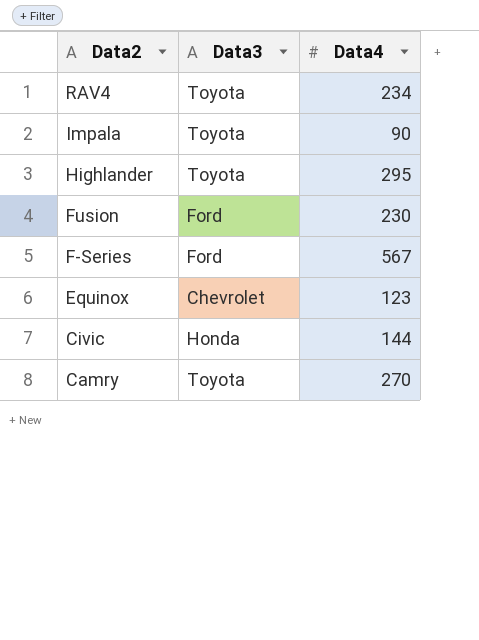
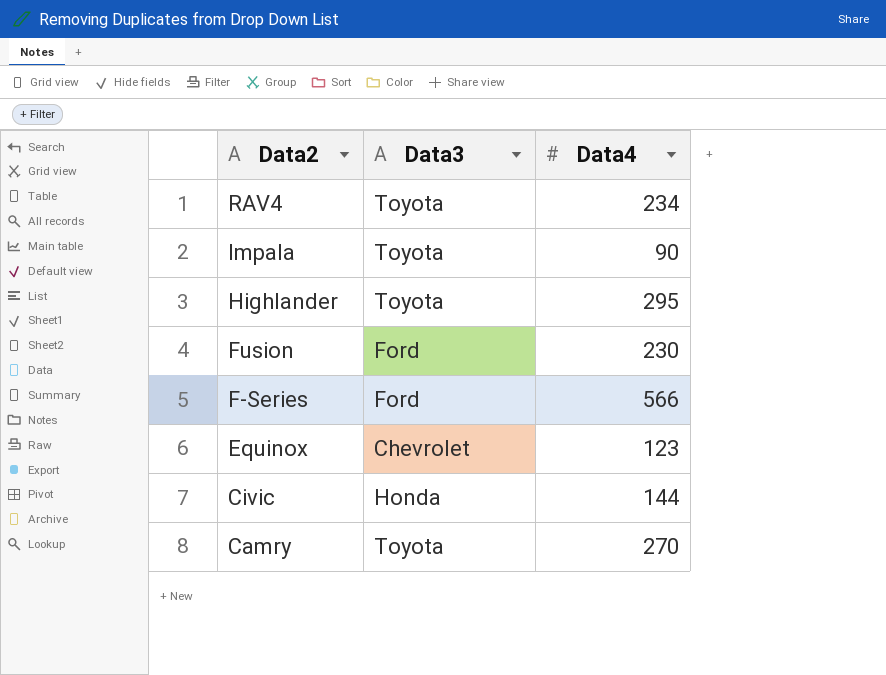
F-Series | Data4: 567 -> 566

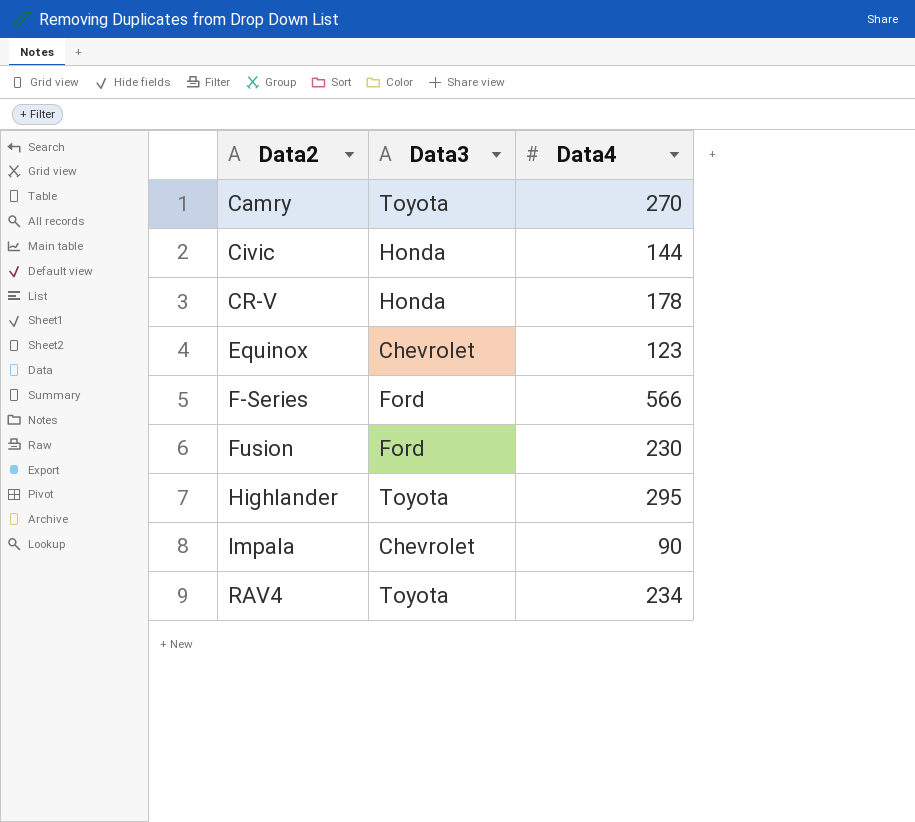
row order: Data2 descending -> Data2 ascending
row CR-V: none -> Honda | 178
Impala | Data3: Toyota -> Chevrolet

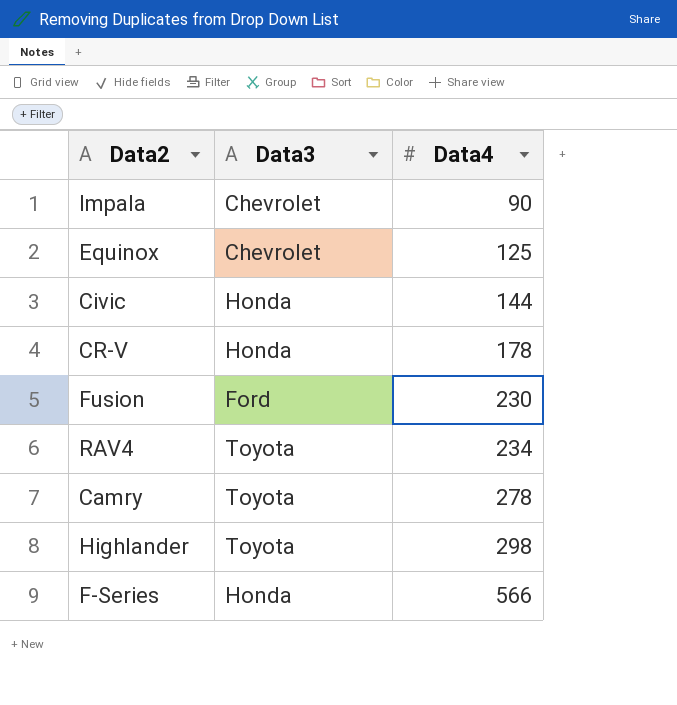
row order: Data2 ascending -> Data4 ascending
Equinox | Data4: 123 -> 125
Camry | Data4: 270 -> 278
Highlander | Data4: 295 -> 298
F-Series | Data3: Ford -> Honda

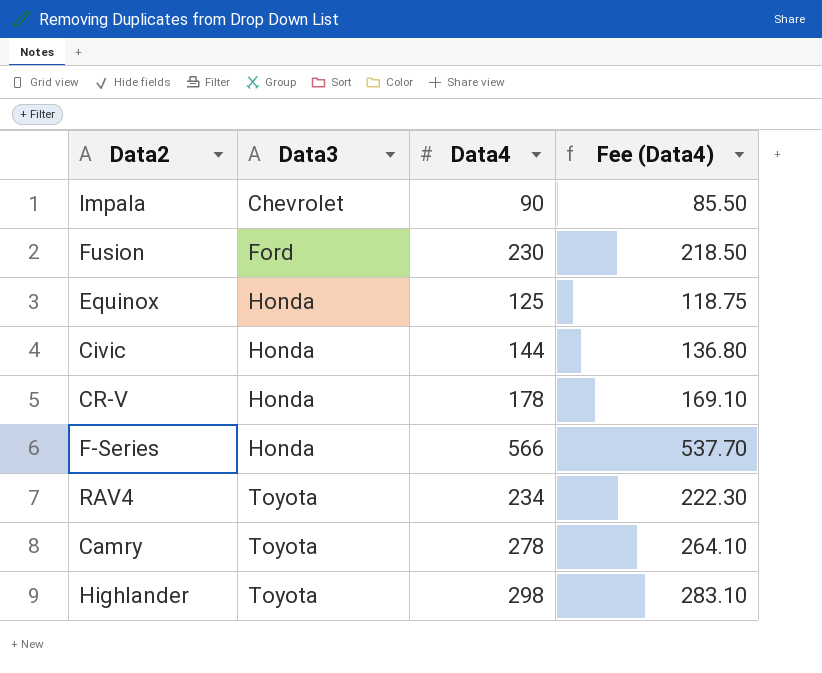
row order: Data4 ascending -> Data3 ascending
column Fee (Data4) | formula: none -> [Data4] * 0.95
Equinox | Data3: Chevrolet -> Honda

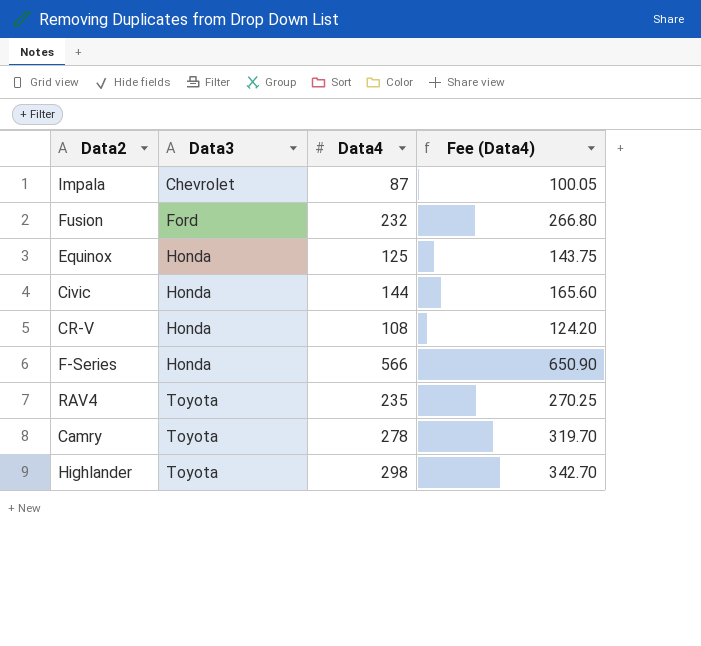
column Fee (Data4) | formula: [Data4] * 0.95 -> [Data4] * 1.15
Impala | Data4: 90 -> 87
Fusion | Data4: 230 -> 232
CR-V | Data4: 178 -> 108
RAV4 | Data4: 234 -> 235

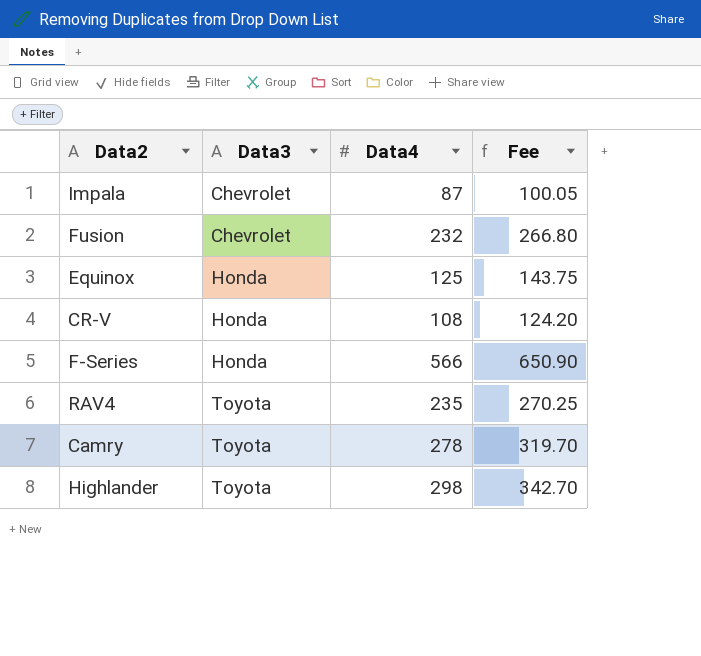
column name: Fee (Data4) -> Fee
row Civic: Honda | 144 | 165.60 -> none
Fusion | Data3: Ford -> Chevrolet

